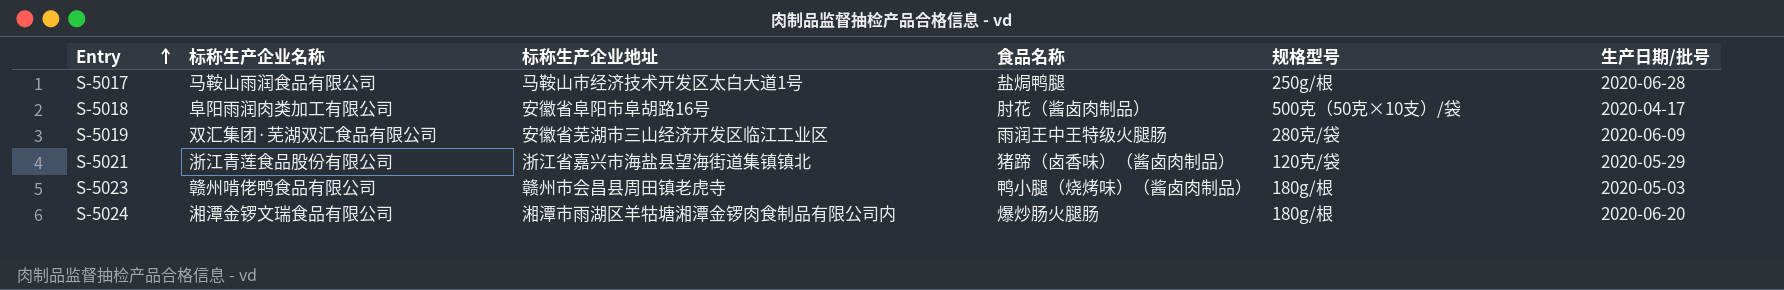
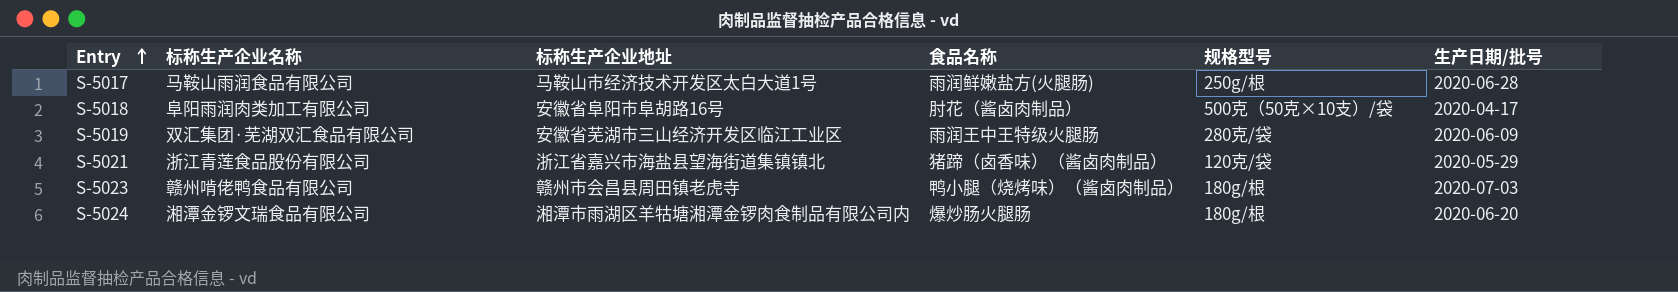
S-5017 | 食品名称: 盐焗鸭腿 -> 雨润鲜嫩盐方(火腿肠)
S-5023 | 生产日期/批号: 2020-05-03 -> 2020-07-03

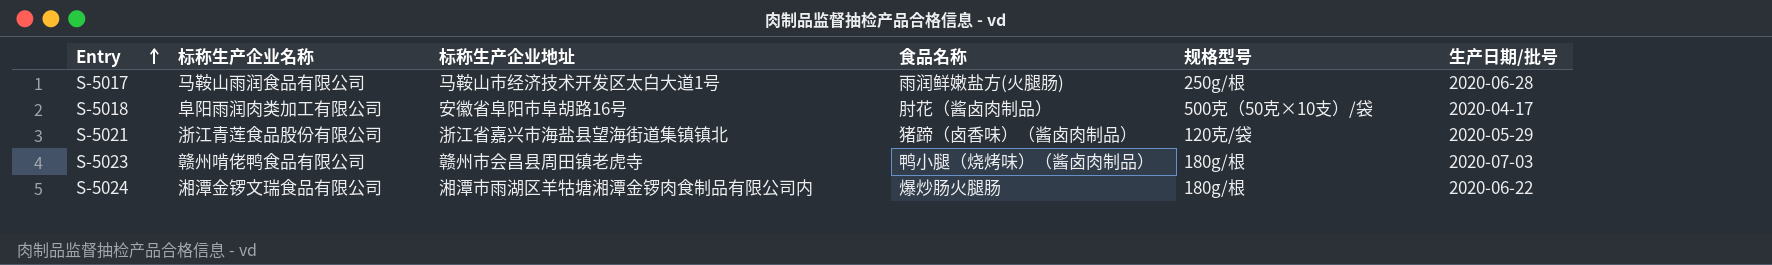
row S-5019: 双汇集团·芜湖双汇食品有限公司 | 安徽省芜湖市三山经济开发区临江工业区 | 雨润王中王特级火腿肠 | 280克/袋 | 2020-06-09 -> none
S-5024 | 生产日期/批号: 2020-06-20 -> 2020-06-22

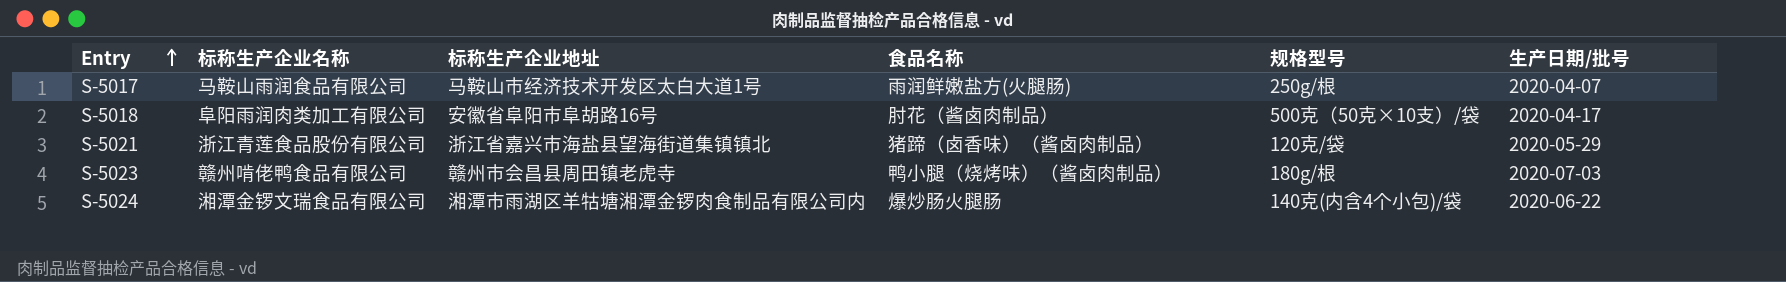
S-5017 | 生产日期/批号: 2020-06-28 -> 2020-04-07
S-5024 | 规格型号: 180g/根 -> 140克(内含4个小包)/袋

